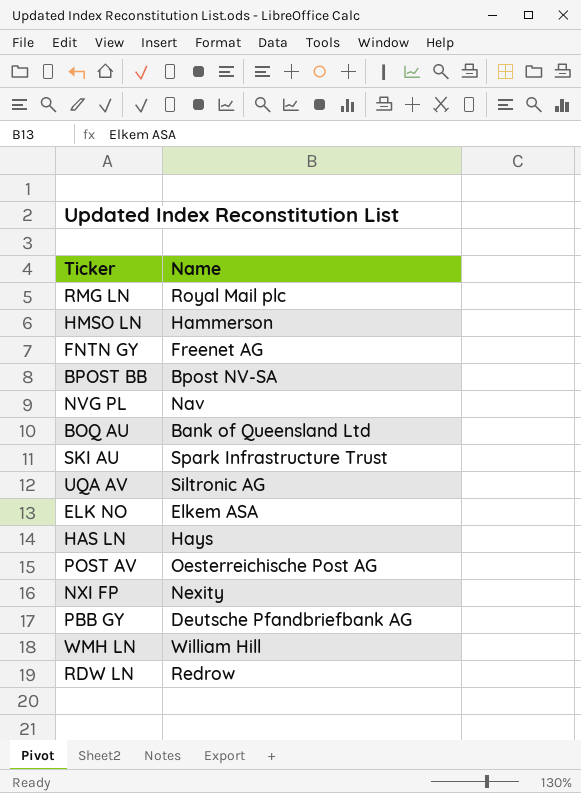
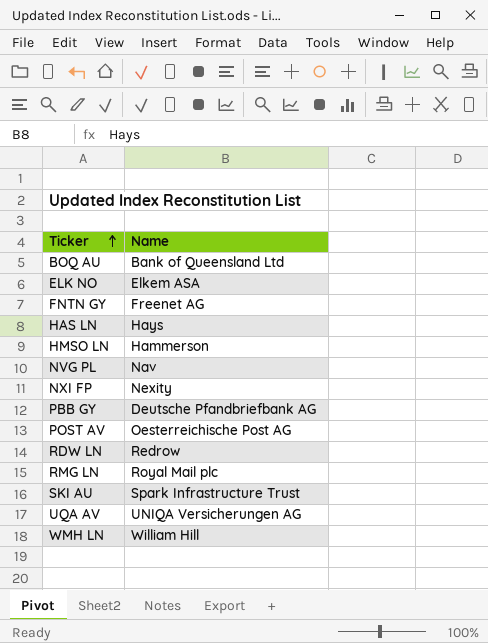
row order: none -> Ticker ascending
row BPOST BB: Bpost NV-SA -> none
UQA AV | Name: Siltronic AG -> UNIQA Versicherungen AG

